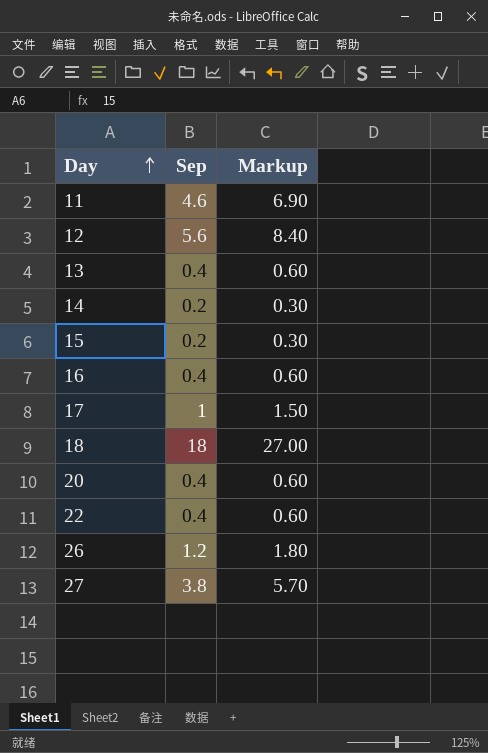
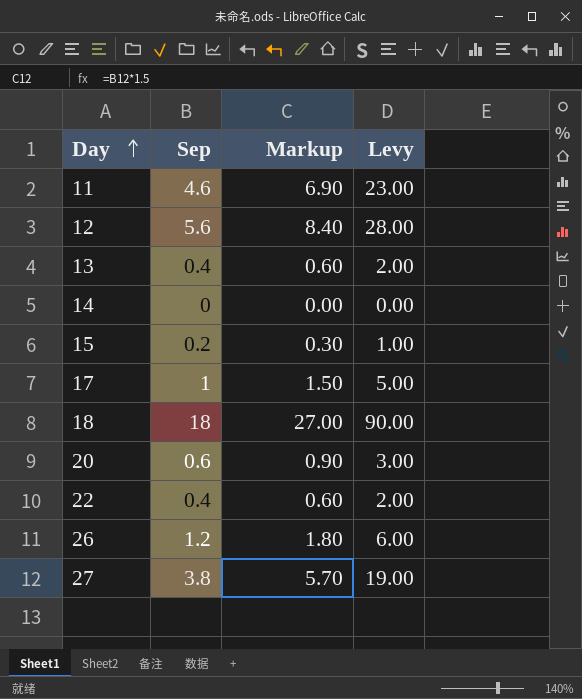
column Levy | formula: none -> [Sep] * 5
row 16: 0.4 | 0.60 -> none
14 | Sep: 0.2 -> 0
14 | Markup: 0.30 -> 0.00
20 | Sep: 0.4 -> 0.6
20 | Markup: 0.60 -> 0.90

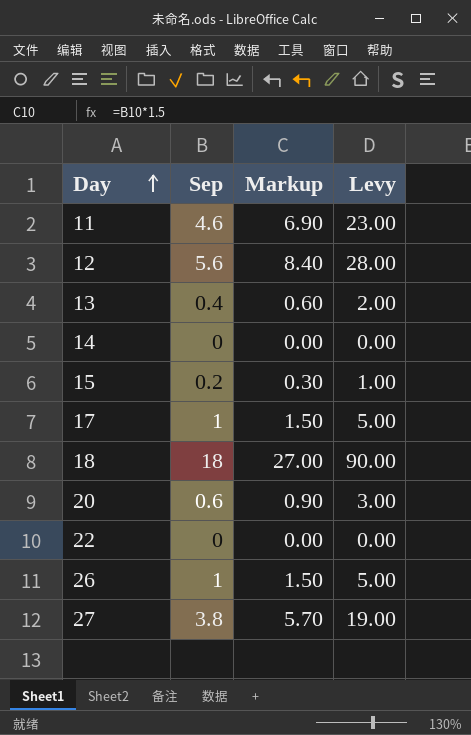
22 | Sep: 0.4 -> 0
22 | Markup: 0.60 -> 0.00
22 | Levy: 2.00 -> 0.00
26 | Sep: 1.2 -> 1
26 | Markup: 1.80 -> 1.50
26 | Levy: 6.00 -> 5.00

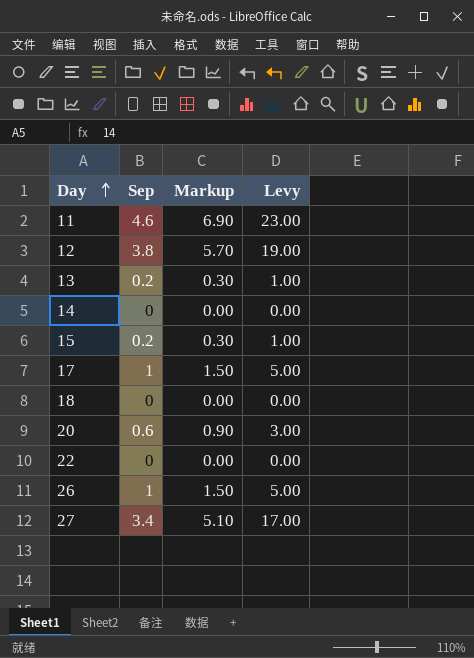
12 | Sep: 5.6 -> 3.8
12 | Markup: 8.40 -> 5.70
12 | Levy: 28.00 -> 19.00
13 | Sep: 0.4 -> 0.2
13 | Markup: 0.60 -> 0.30
13 | Levy: 2.00 -> 1.00
18 | Sep: 18 -> 0
18 | Markup: 27.00 -> 0.00
18 | Levy: 90.00 -> 0.00
27 | Sep: 3.8 -> 3.4
27 | Markup: 5.70 -> 5.10
27 | Levy: 19.00 -> 17.00

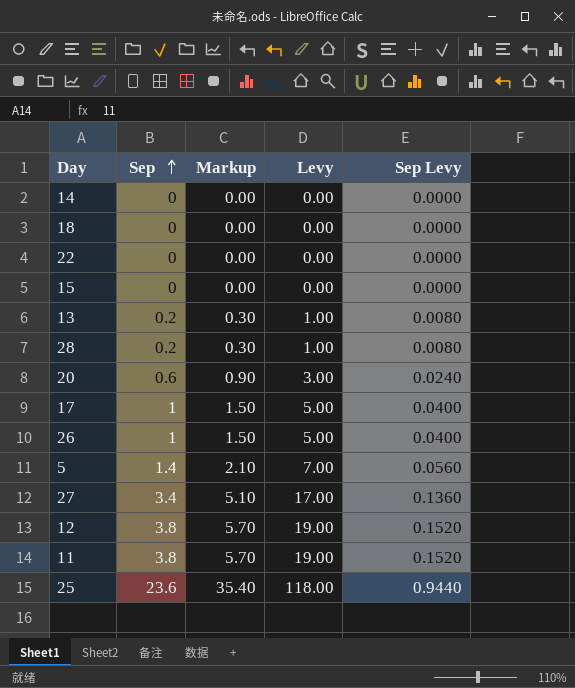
row order: Day ascending -> Sep ascending
column Sep Levy | formula: none -> [Sep] * 0.04
15 | Sep: 0.2 -> 0
15 | Markup: 0.30 -> 0.00
15 | Levy: 1.00 -> 0.00
row 28: none -> 0.2 | 0.30 | 1.00 | 0.0080
row 5: none -> 1.4 | 2.10 | 7.00 | 0.0560
11 | Sep: 4.6 -> 3.8
11 | Markup: 6.90 -> 5.70
11 | Levy: 23.00 -> 19.00
row 25: none -> 23.6 | 35.40 | 118.00 | 0.9440

